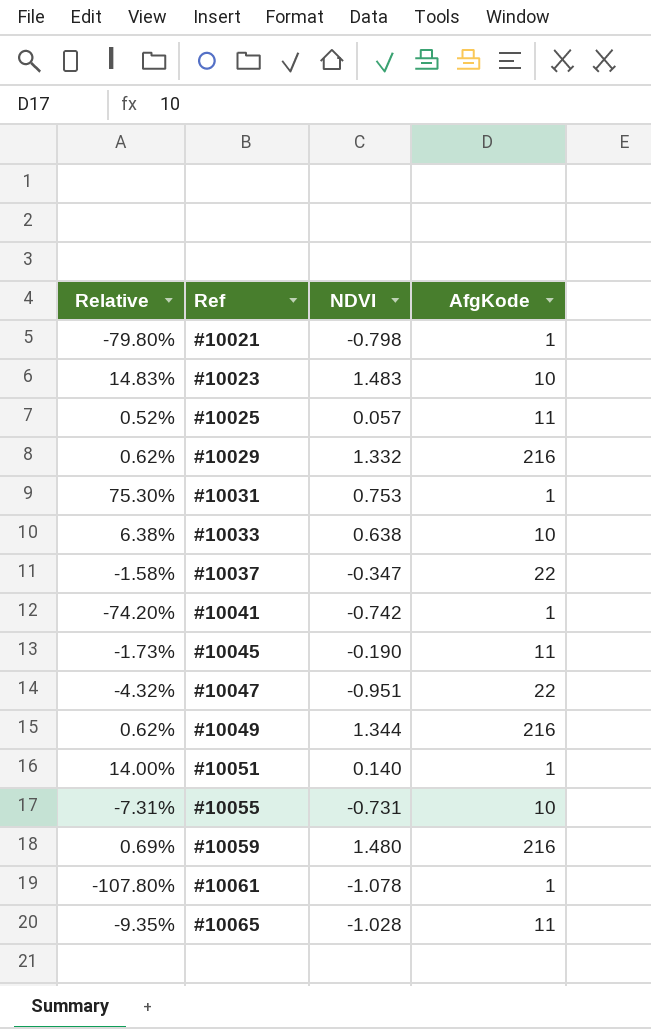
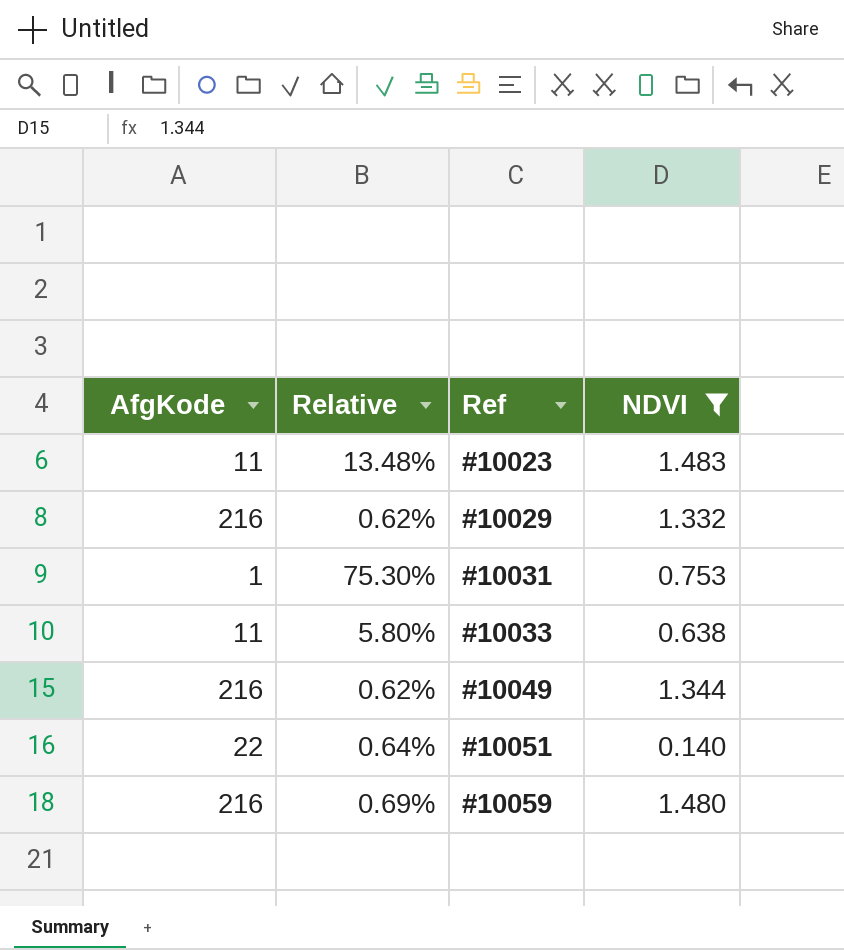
filter: none -> NDVI >= 0.140
column AfgKode | position: 4 -> 1
#10023 | AfgKode: 10 -> 11
#10023 | Relative: 14.83% -> 13.48%
#10033 | AfgKode: 10 -> 11
#10033 | Relative: 6.38% -> 5.80%
#10051 | AfgKode: 1 -> 22
#10051 | Relative: 14.00% -> 0.64%

